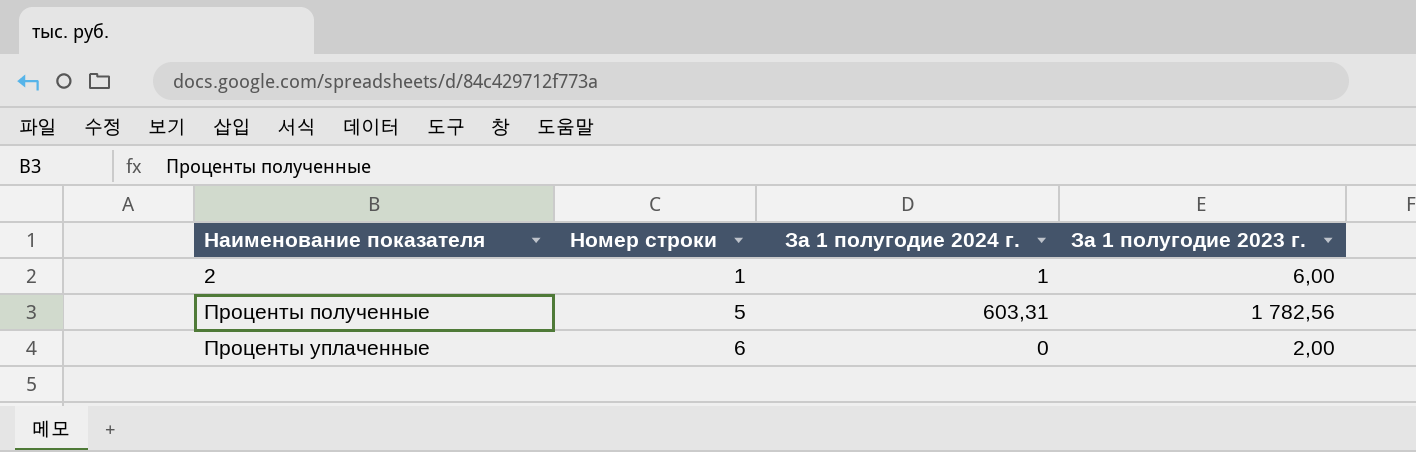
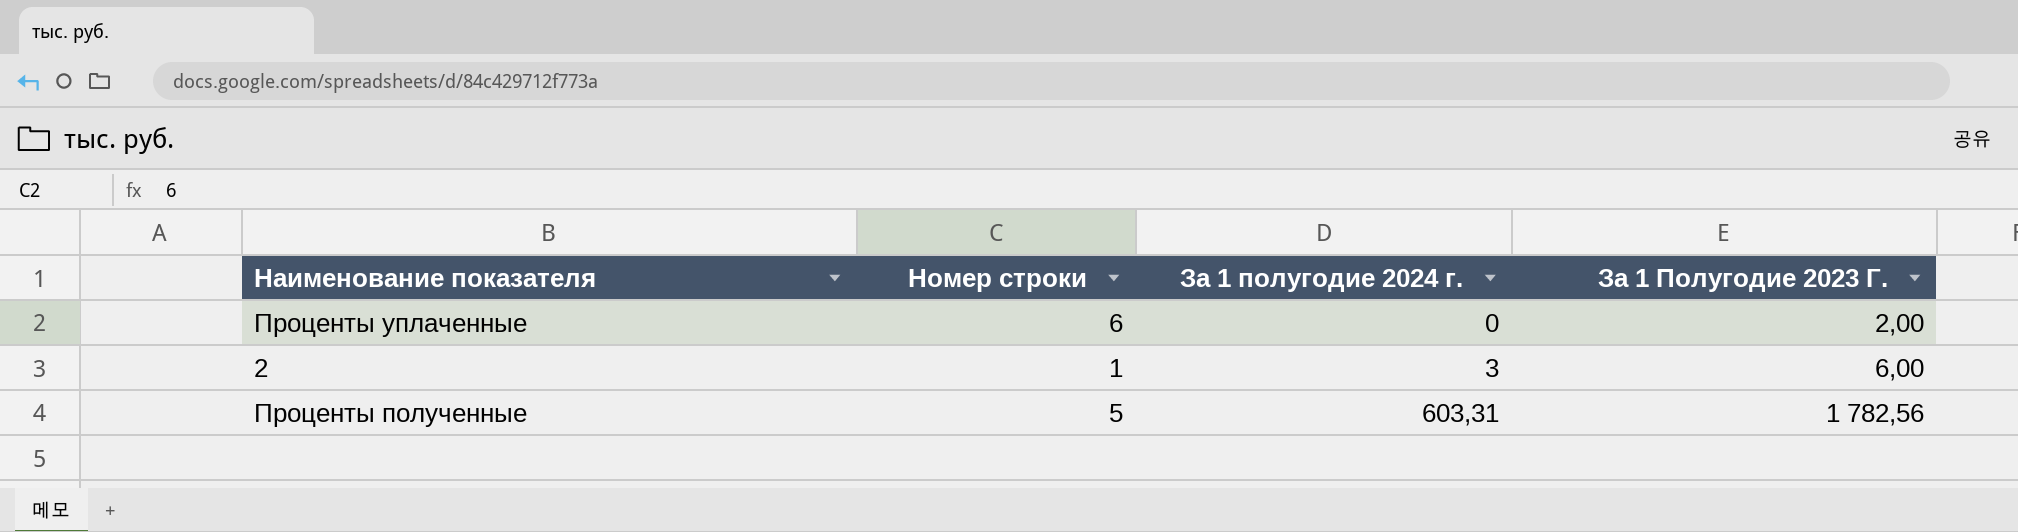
row order: Наименование показателя ascending -> За 1 полугодие 2024 г. ascending
column name: За 1 полугодие 2023 г. -> За 1 Полугодие 2023 Г.
2 | За 1 полугодие 2024 г.: 1 -> 3

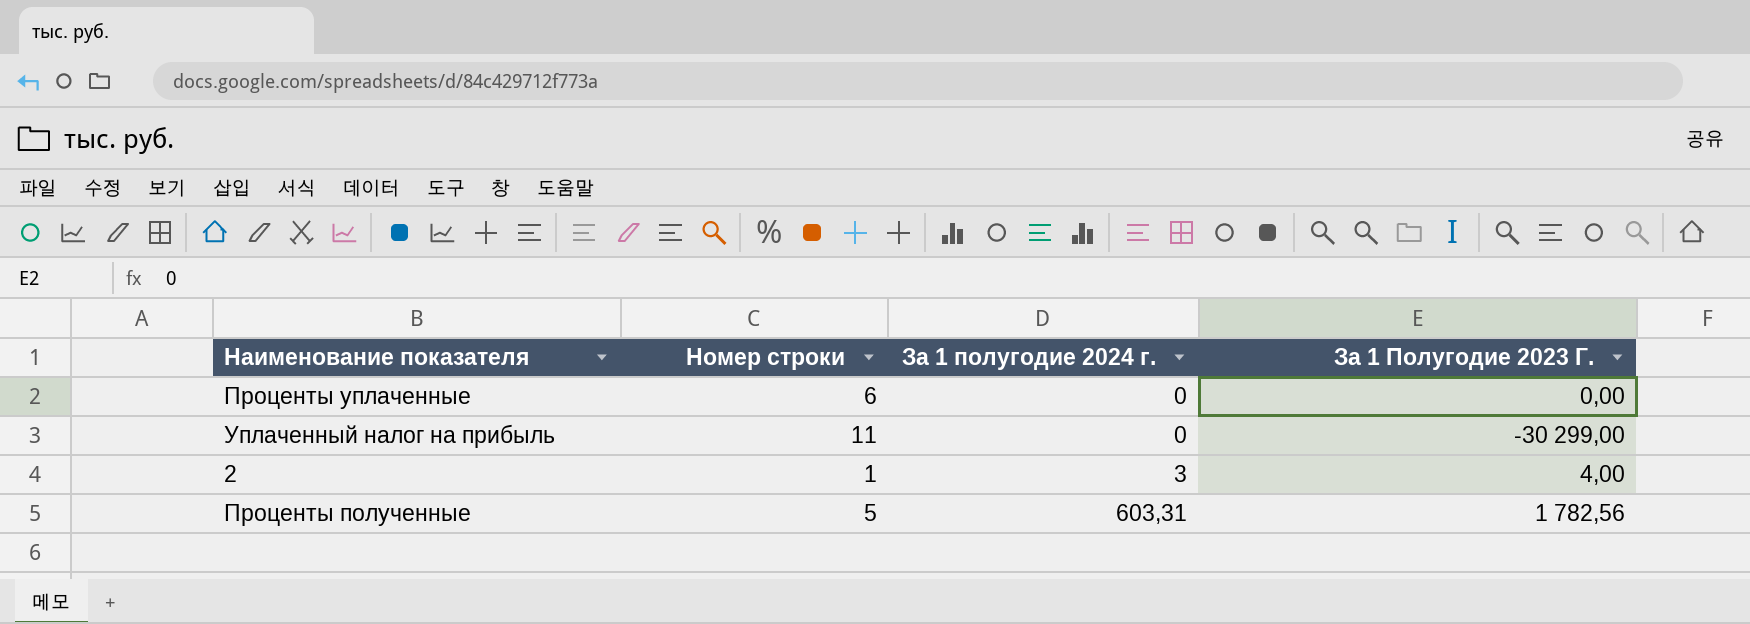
Проценты уплаченные | За 1 Полугодие 2023 Г.: 2,00 -> 0,00
row Уплаченный налог на прибыль: none -> 11 | 0 | -30 299,00
2 | За 1 Полугодие 2023 Г.: 6,00 -> 4,00

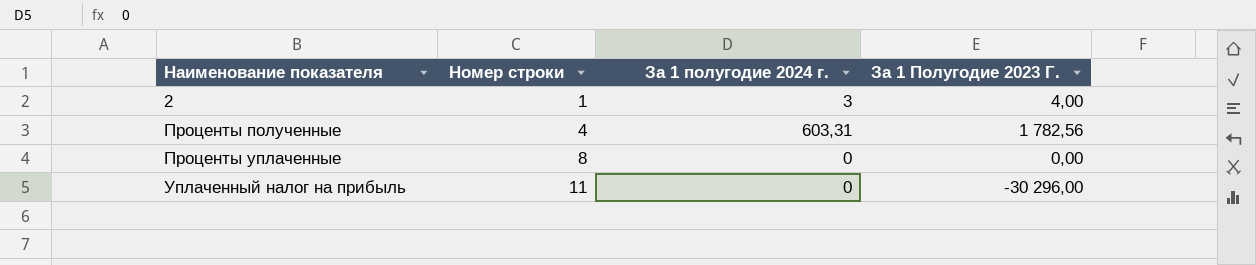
row order: За 1 полугодие 2024 г. ascending -> Наименование показателя ascending
Проценты полученные | Номер строки: 5 -> 4
Проценты уплаченные | Номер строки: 6 -> 8
Уплаченный налог на прибыль | За 1 Полугодие 2023 Г.: -30 299,00 -> -30 296,00

